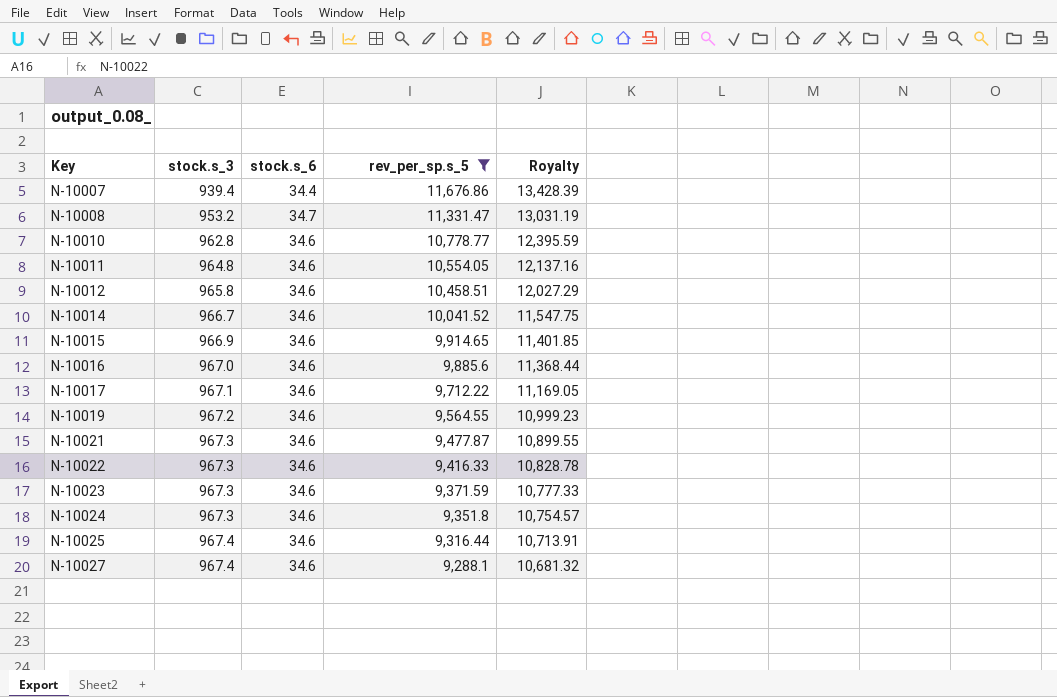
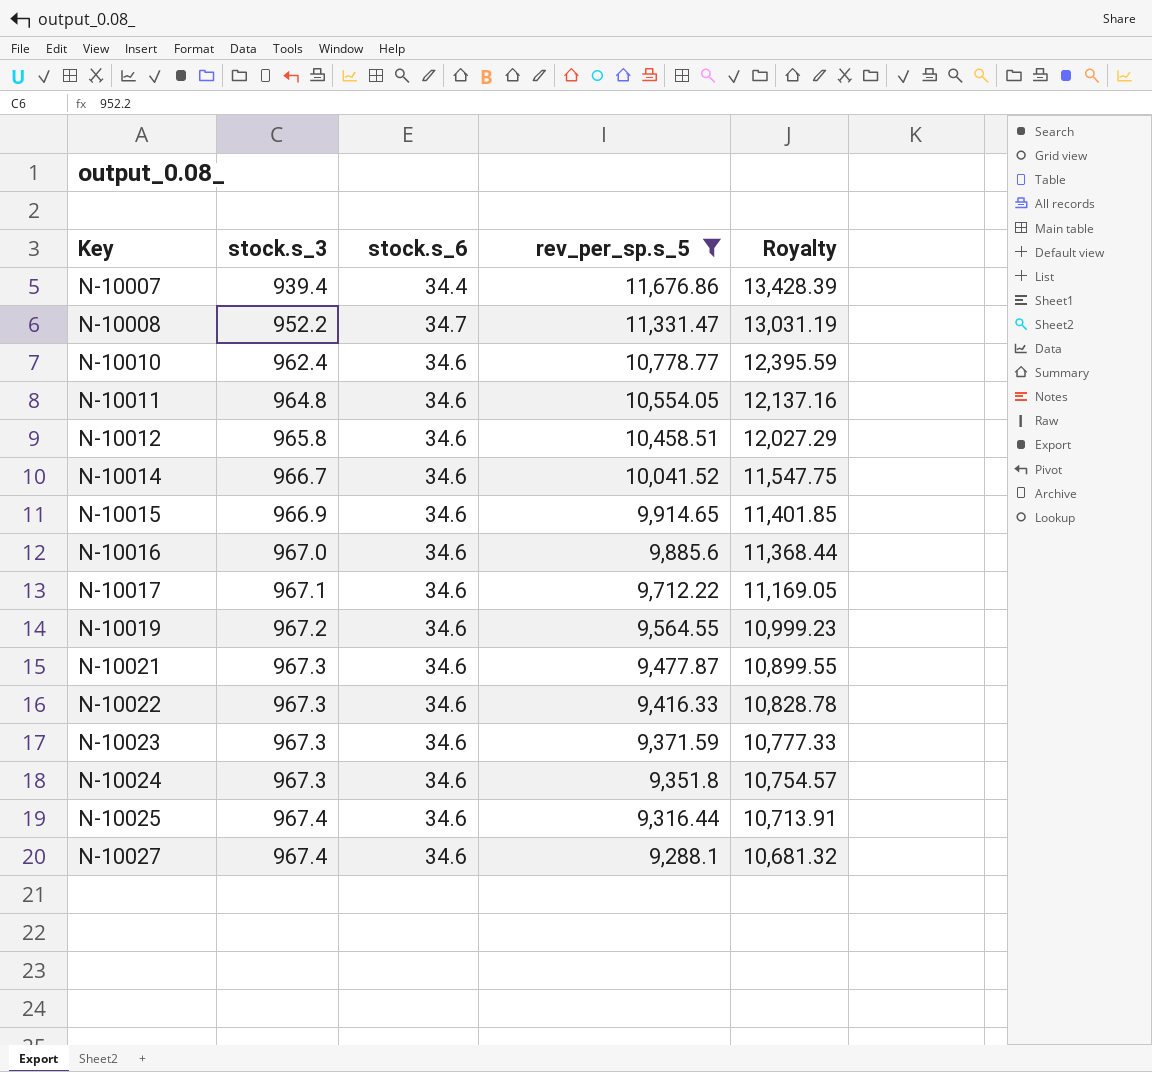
N-10008 | stock.s_3: 953.2 -> 952.2
N-10010 | stock.s_3: 962.8 -> 962.4

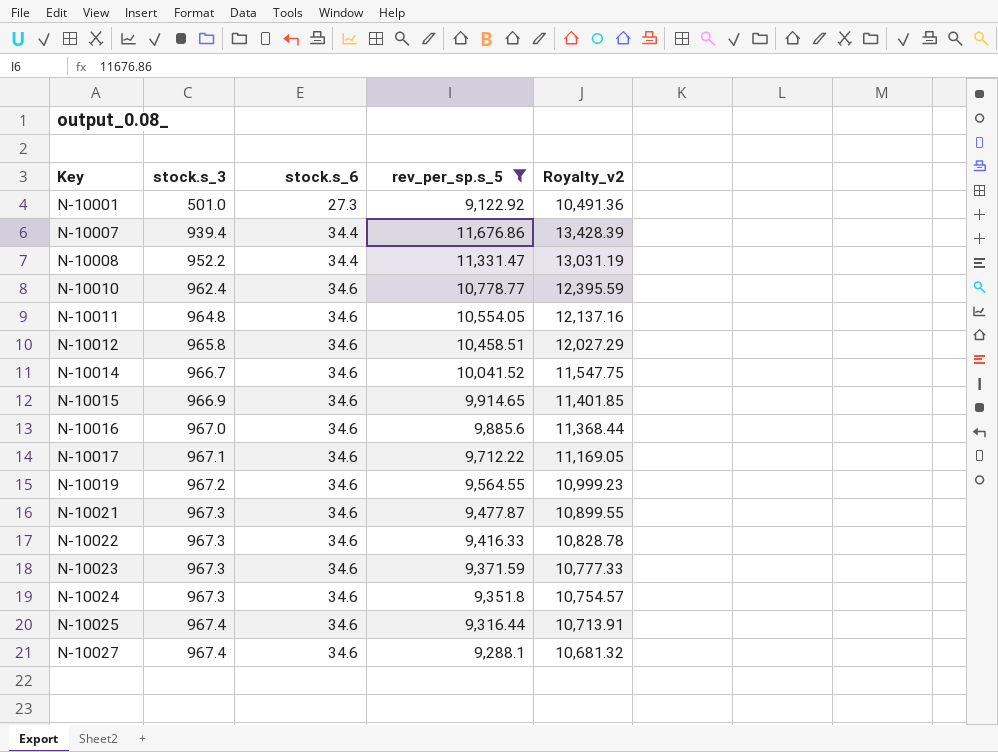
column name: Royalty -> Royalty_v2
row N-10001: none -> 501.0 | 27.3 | 9,122.92 | 10,491.36
N-10008 | stock.s_6: 34.7 -> 34.4

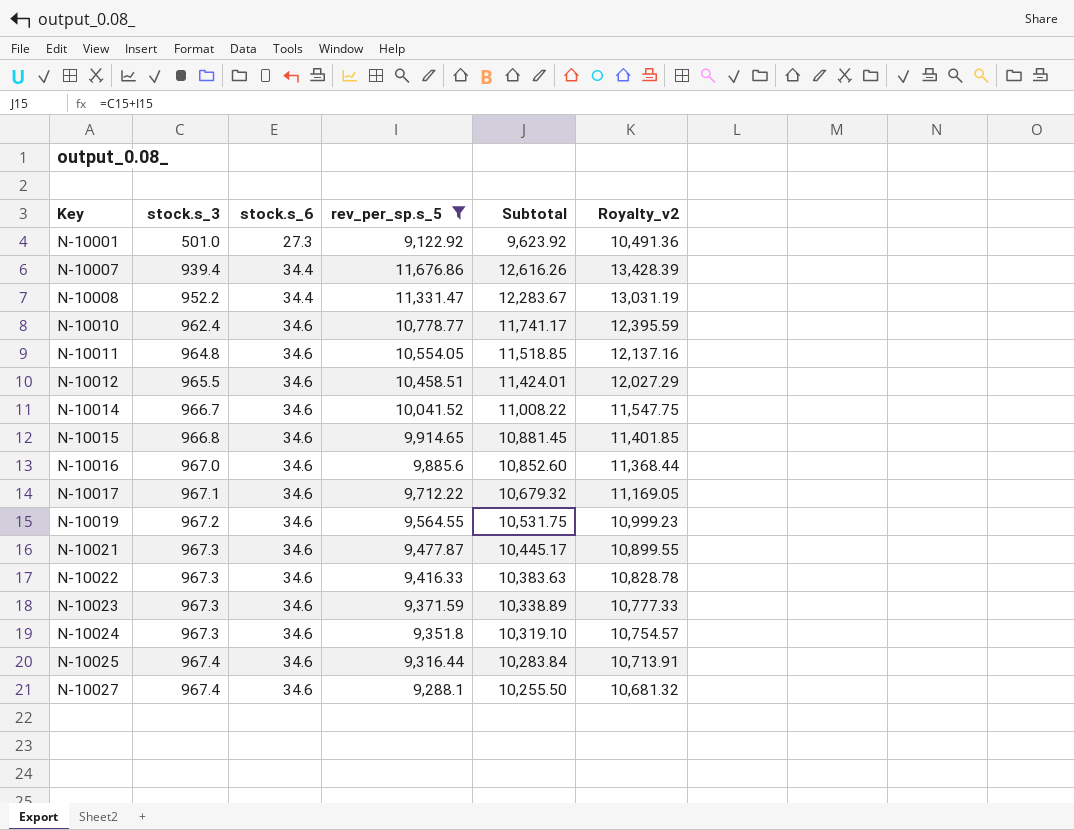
column Subtotal | formula: none -> [stock.s_3] + [rev_per_sp.s_5]
N-10012 | stock.s_3: 965.8 -> 965.5
N-10015 | stock.s_3: 966.9 -> 966.8

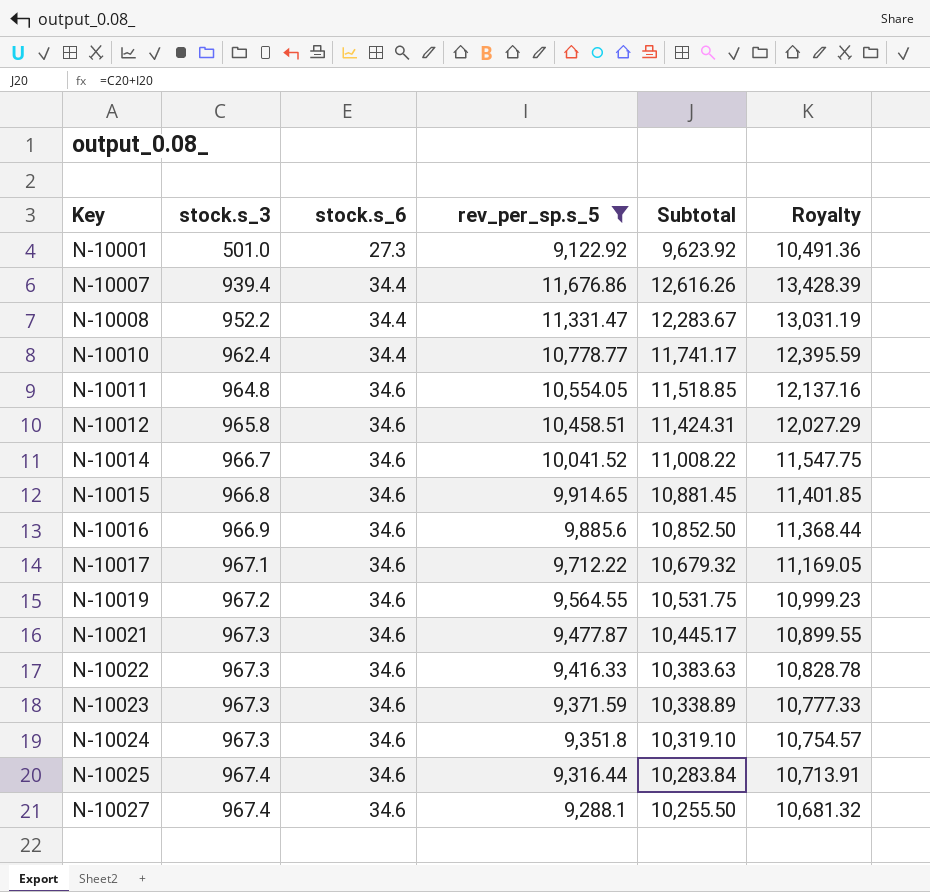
column name: Royalty_v2 -> Royalty
N-10010 | stock.s_6: 34.6 -> 34.4
N-10012 | stock.s_3: 965.5 -> 965.8
N-10012 | Subtotal: 11,424.01 -> 11,424.31
N-10016 | stock.s_3: 967.0 -> 966.9
N-10016 | Subtotal: 10,852.60 -> 10,852.50

